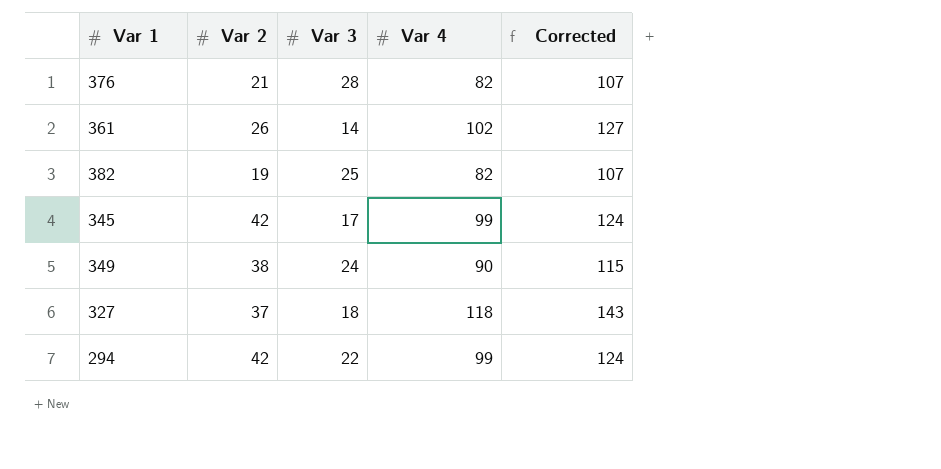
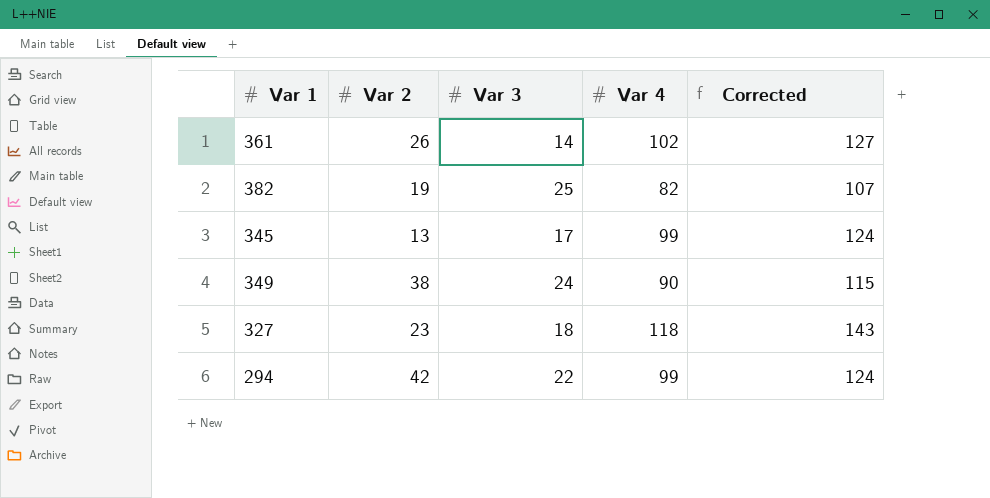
row 376: 21 | 28 | 82 | 107 -> none
345 | Var 2: 42 -> 13
327 | Var 2: 37 -> 23

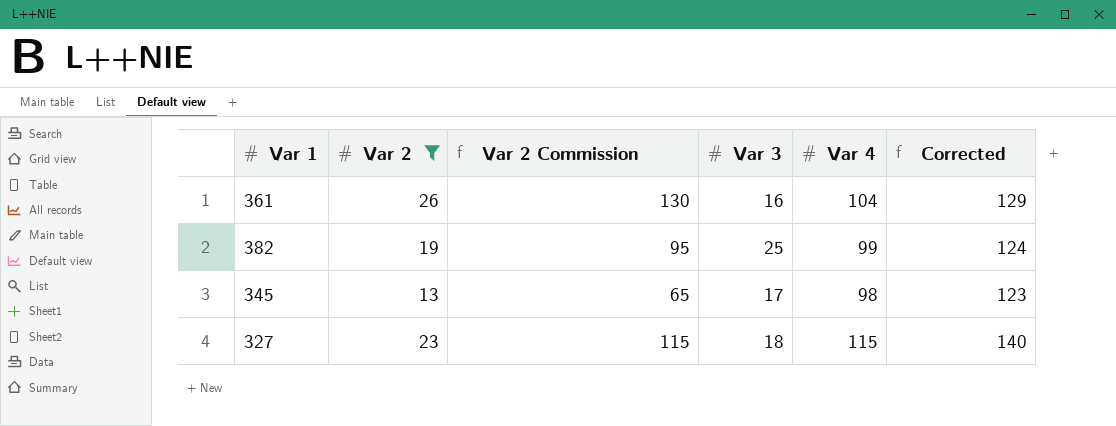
filter: none -> Var 2 <= 26
column Var 2 Commission | formula: none -> [Var 2] * 5
361 | Var 3: 14 -> 16
361 | Var 4: 102 -> 104
361 | Corrected: 127 -> 129
382 | Var 4: 82 -> 99
382 | Corrected: 107 -> 124
345 | Var 4: 99 -> 98
345 | Corrected: 124 -> 123
327 | Var 4: 118 -> 115
327 | Corrected: 143 -> 140

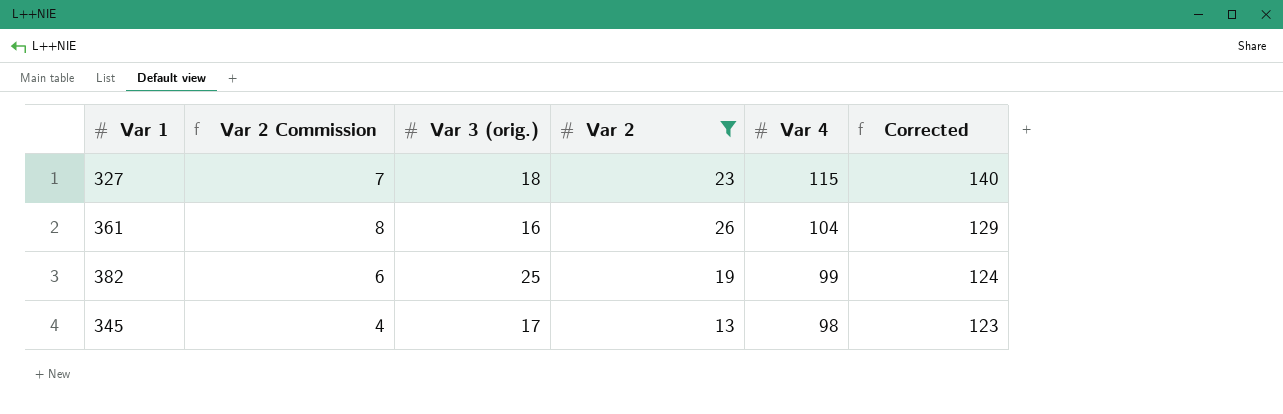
row order: none -> Var 4 descending
column Var 2 Commission | formula: [Var 2] * 5 -> [Var 2] * 0.3
column name: Var 3 -> Var 3 (orig.)
column Var 2 | position: 2 -> 4

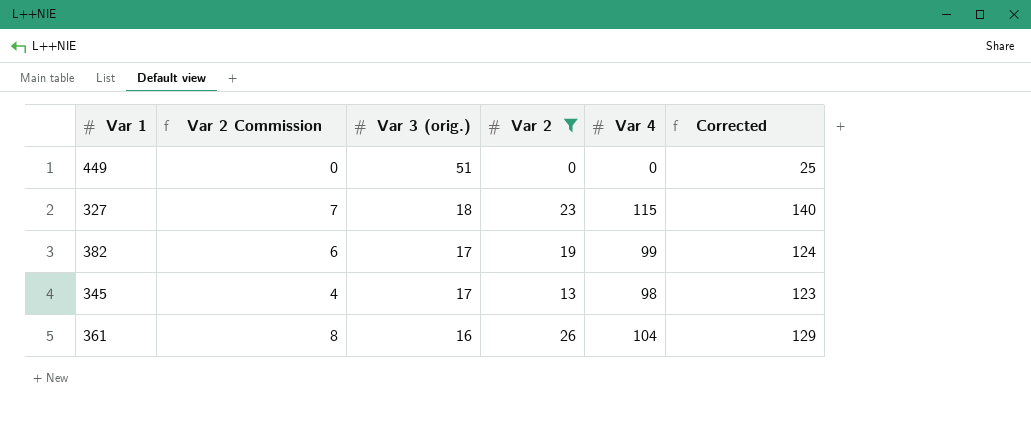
row order: Var 4 descending -> Var 3 (orig.) descending
row 449: none -> 0 | 51 | 0 | 0 | 25
382 | Var 3 (orig.): 25 -> 17

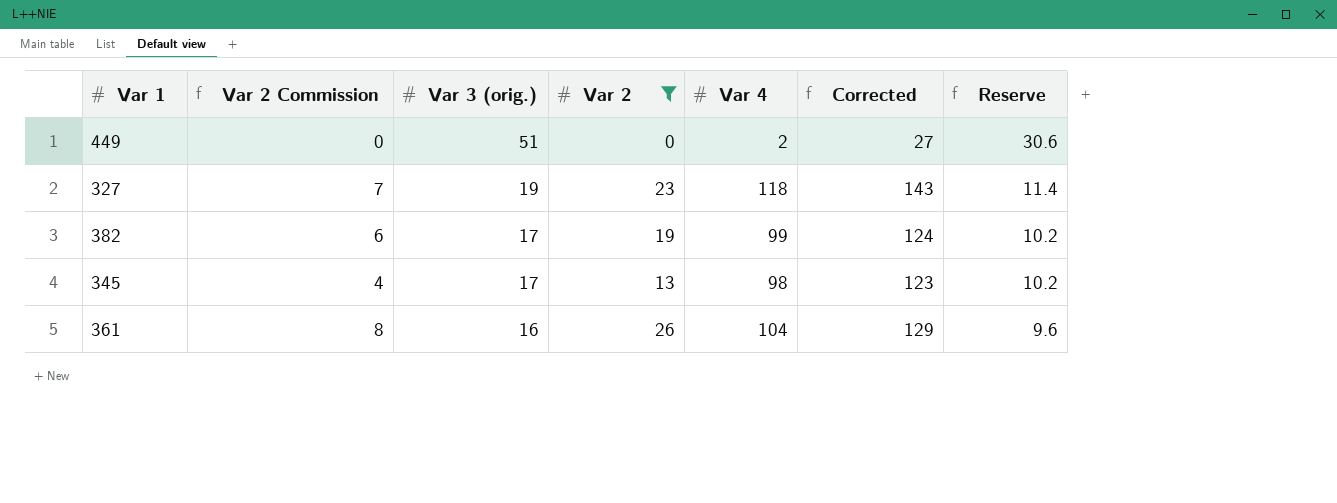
column Reserve | formula: none -> [Var 3 (orig.)] * 0.6
449 | Var 4: 0 -> 2
449 | Corrected: 25 -> 27
327 | Var 3 (orig.): 18 -> 19
327 | Var 4: 115 -> 118
327 | Corrected: 140 -> 143

